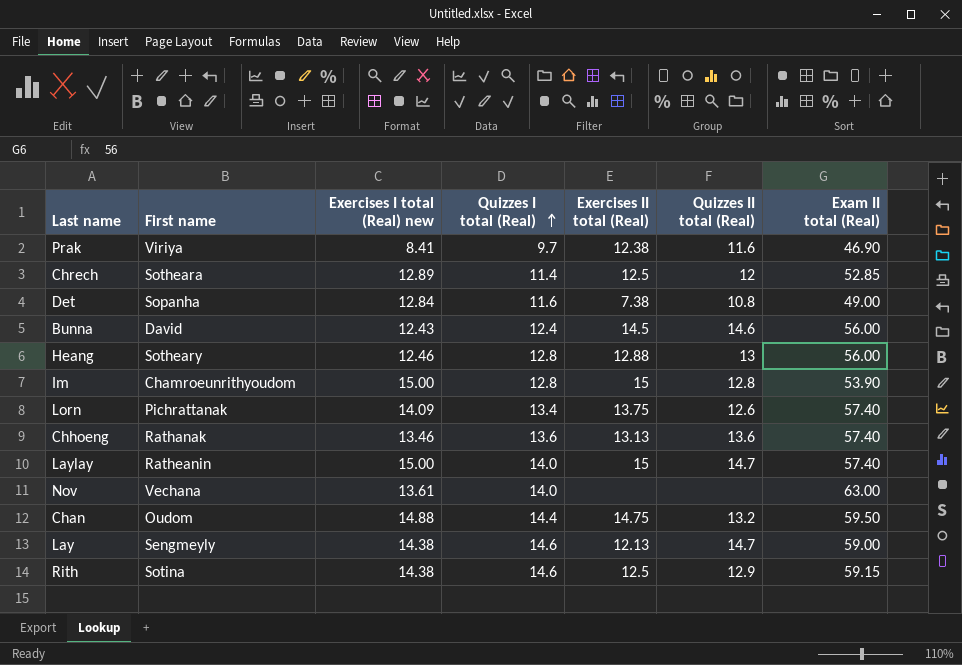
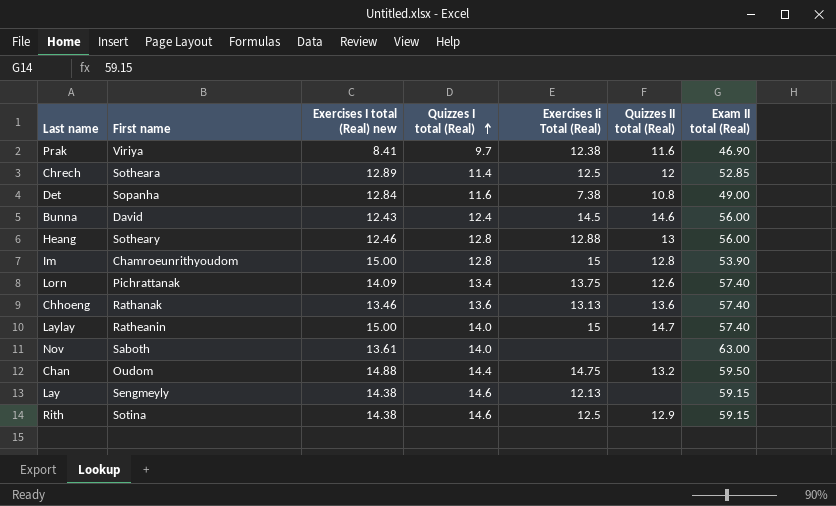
column name: Exercises II total (Real) -> Exercises Ii Total (Real)
Nov | First name: Vechana -> Saboth
Lay | Quizzes II total (Real): 14.7 -> none
Lay | Exam II total (Real): 59.00 -> 59.15

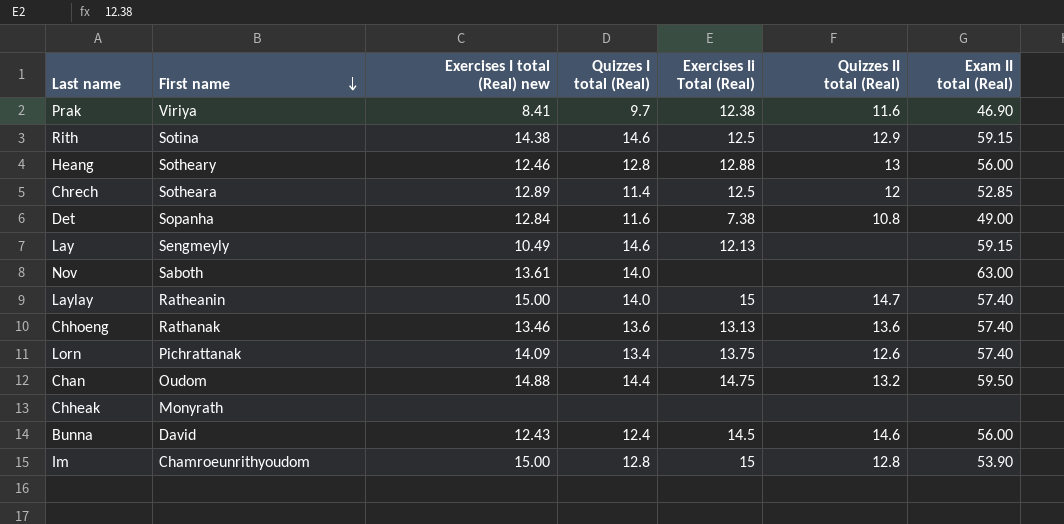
row order: Quizzes I total (Real) ascending -> First name descending
Lay | Exercises I total (Real) new: 14.38 -> 10.49
row Chheak: none -> Monyrath | none | none | none | none | none

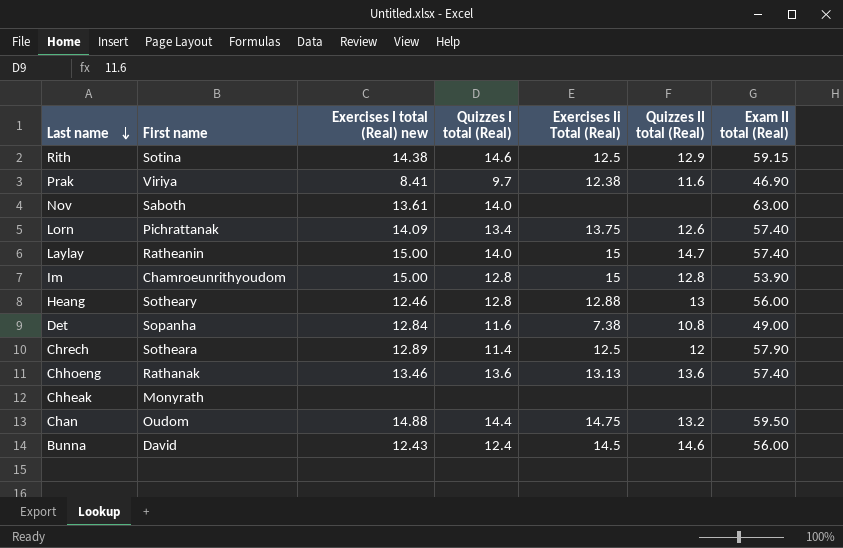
row order: First name descending -> Last name descending
row Lay: Sengmeyly | 10.49 | 14.6 | 12.13 | none | 59.15 -> none
Chrech | Exam II total (Real): 52.85 -> 57.90

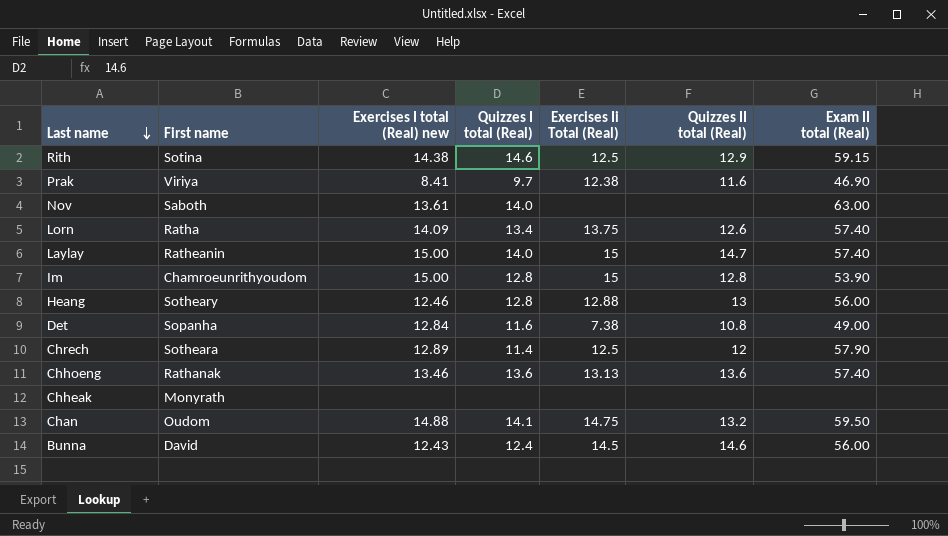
Lorn | First name: Pichrattanak -> Ratha
Chan | Quizzes I total (Real): 14.4 -> 14.1

